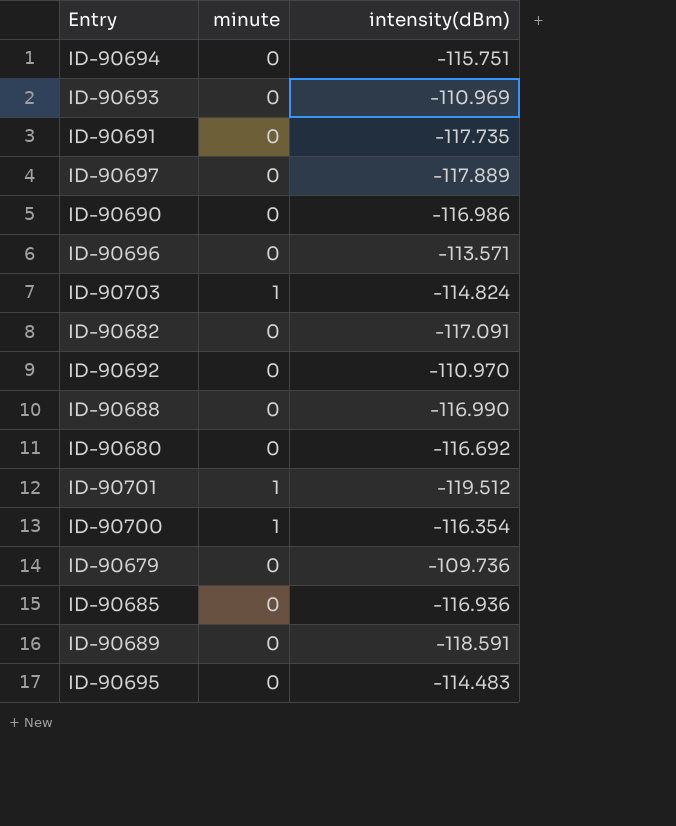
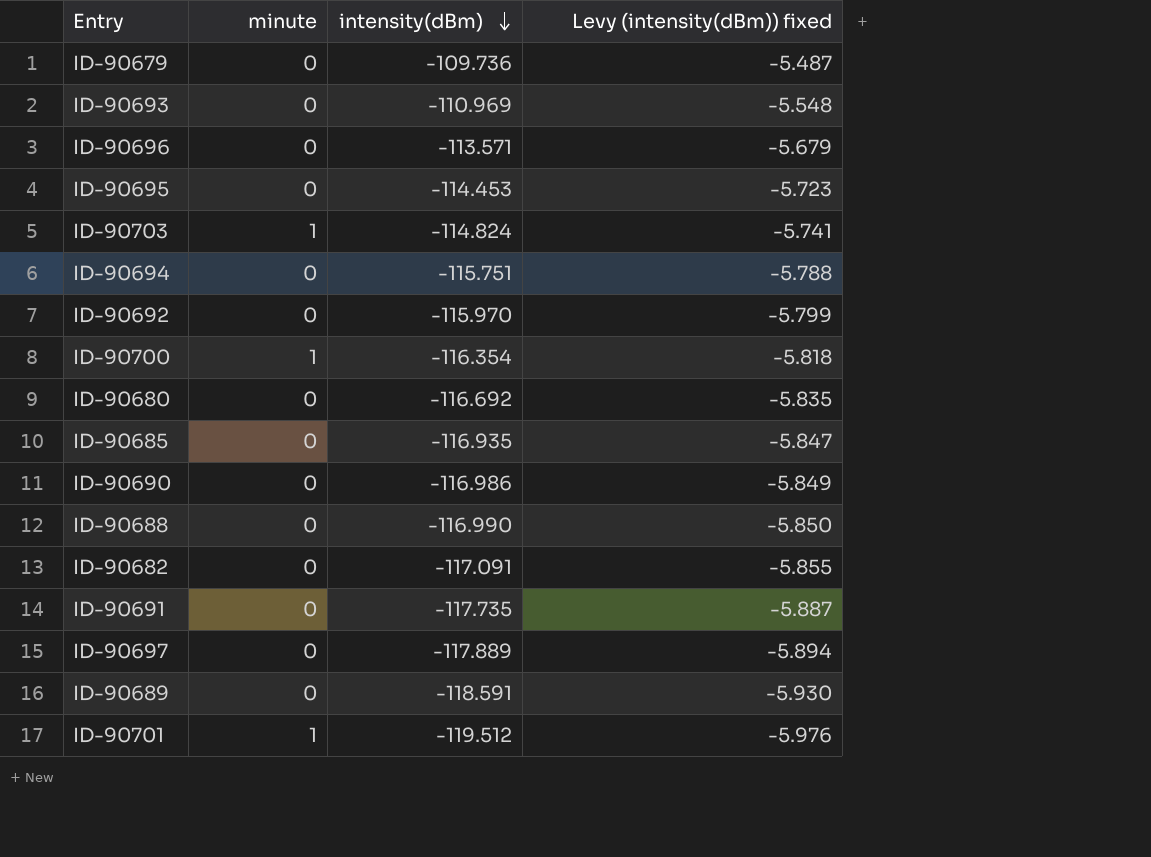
row order: none -> intensity(dBm) descending
column Levy (intensity(dBm)) fixed | formula: none -> [intensity(dBm)] * 0.05
ID-90695 | intensity(dBm): -114.483 -> -114.453
ID-90692 | intensity(dBm): -110.970 -> -115.970
ID-90685 | intensity(dBm): -116.936 -> -116.935

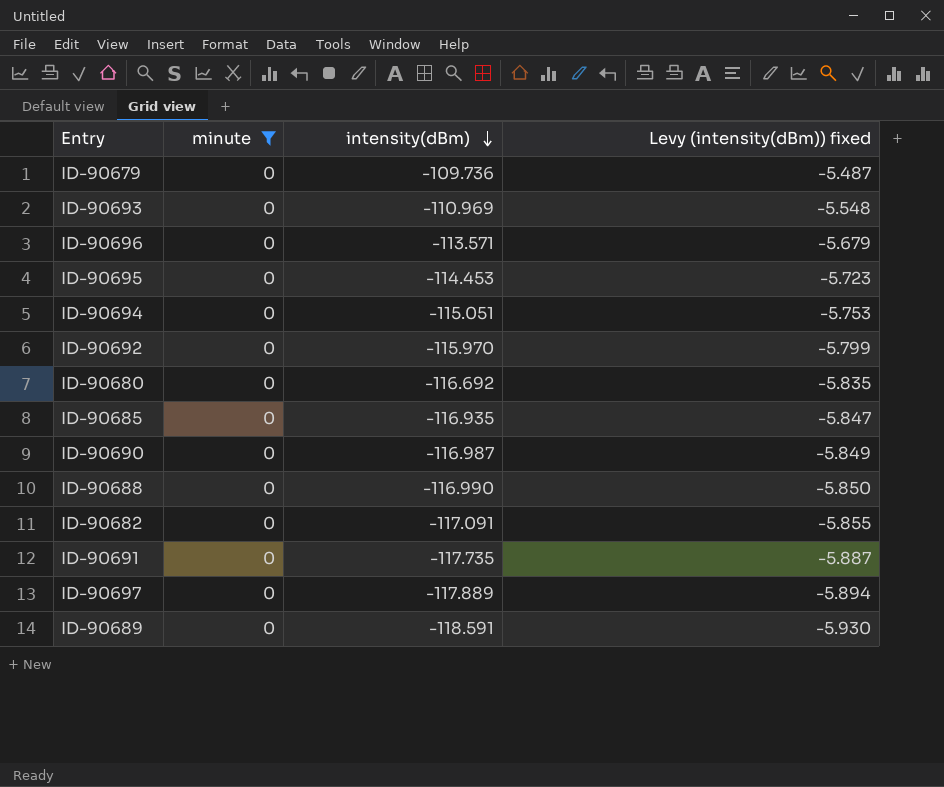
filter: none -> minute = 0
ID-90694 | intensity(dBm): -115.751 -> -115.051
ID-90694 | Levy (intensity(dBm)) fixed: -5.788 -> -5.753
ID-90690 | intensity(dBm): -116.986 -> -116.987

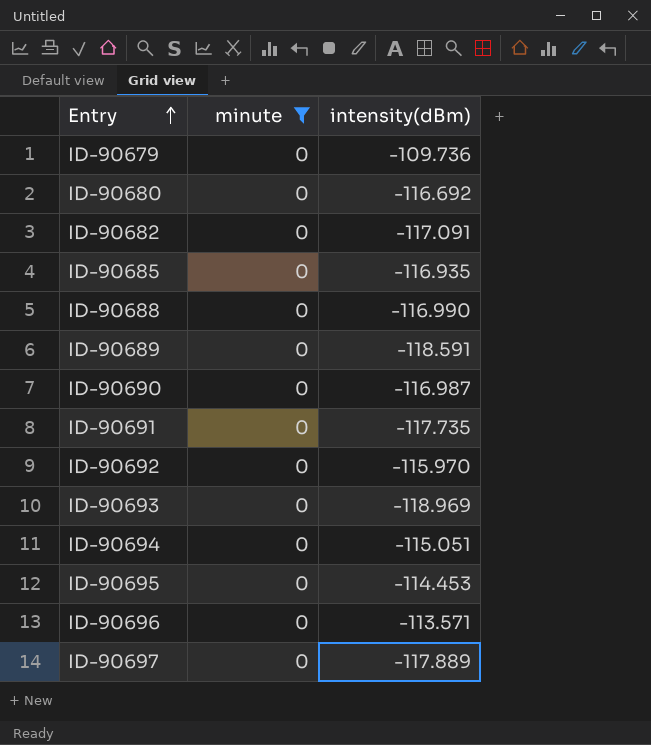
row order: intensity(dBm) descending -> Entry ascending
column Levy (intensity(dBm)) fixed | formula: [intensity(dBm)] * 0.05 -> none
ID-90693 | intensity(dBm): -110.969 -> -118.969

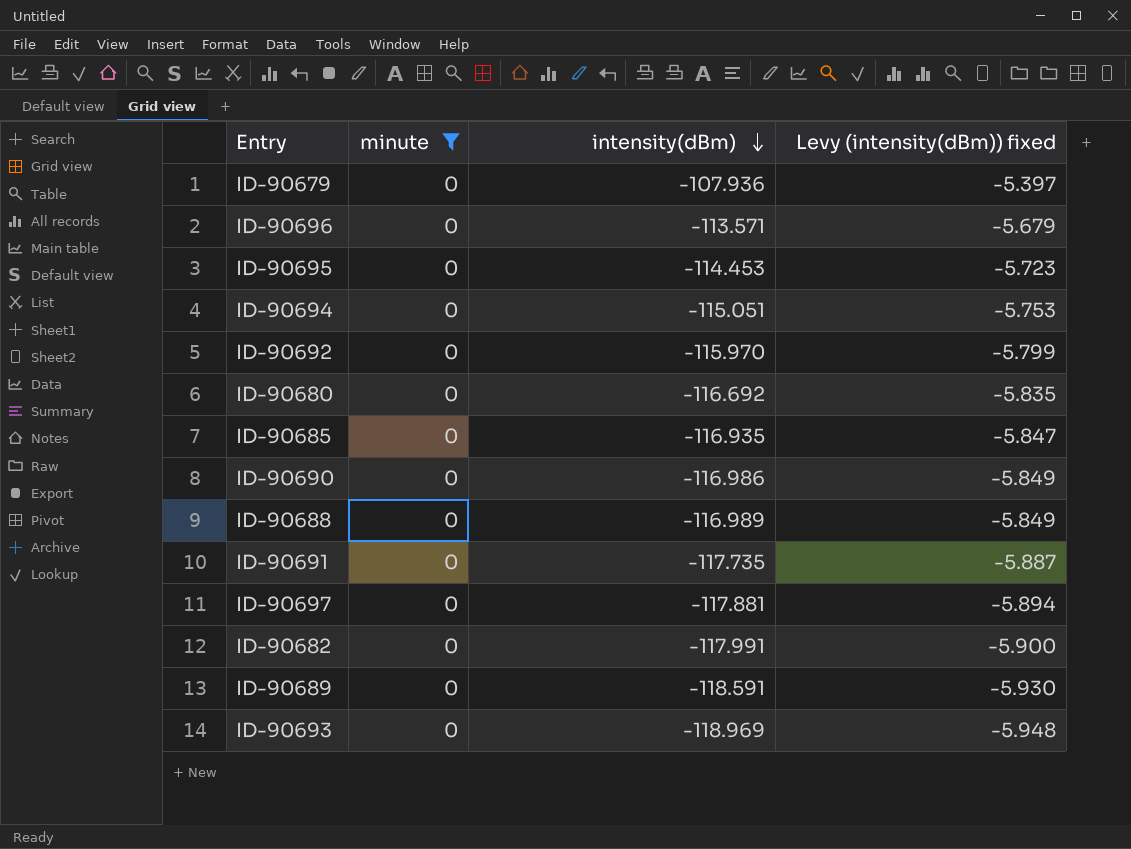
row order: Entry ascending -> intensity(dBm) descending
column Levy (intensity(dBm)) fixed | formula: none -> [intensity(dBm)] * 0.05
ID-90679 | intensity(dBm): -109.736 -> -107.936
ID-90690 | intensity(dBm): -116.987 -> -116.986
ID-90688 | intensity(dBm): -116.990 -> -116.989
ID-90697 | intensity(dBm): -117.889 -> -117.881
ID-90682 | intensity(dBm): -117.091 -> -117.991

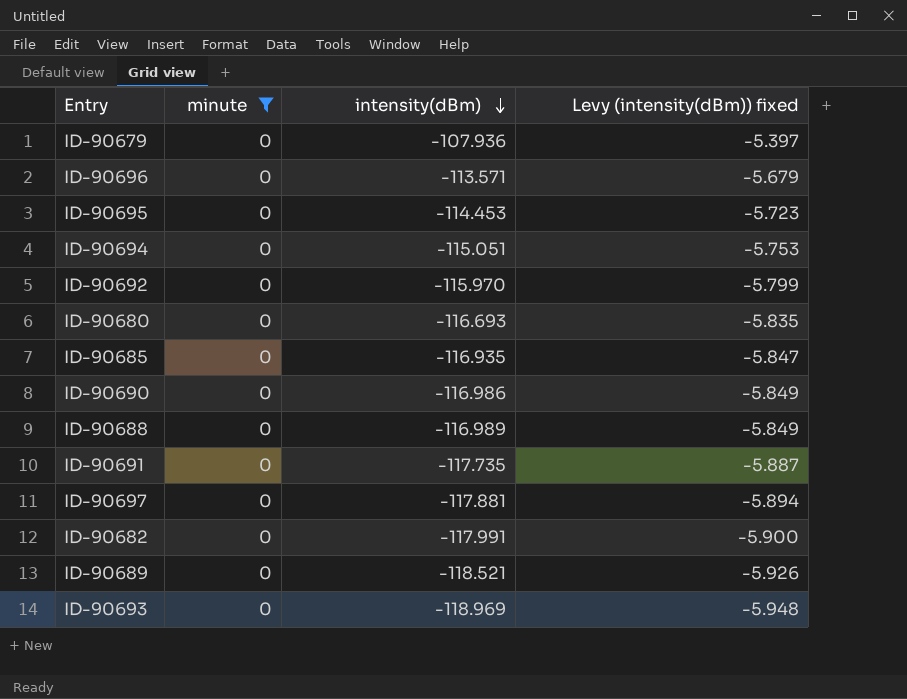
ID-90680 | intensity(dBm): -116.692 -> -116.693
ID-90689 | intensity(dBm): -118.591 -> -118.521
ID-90689 | Levy (intensity(dBm)) fixed: -5.930 -> -5.926

